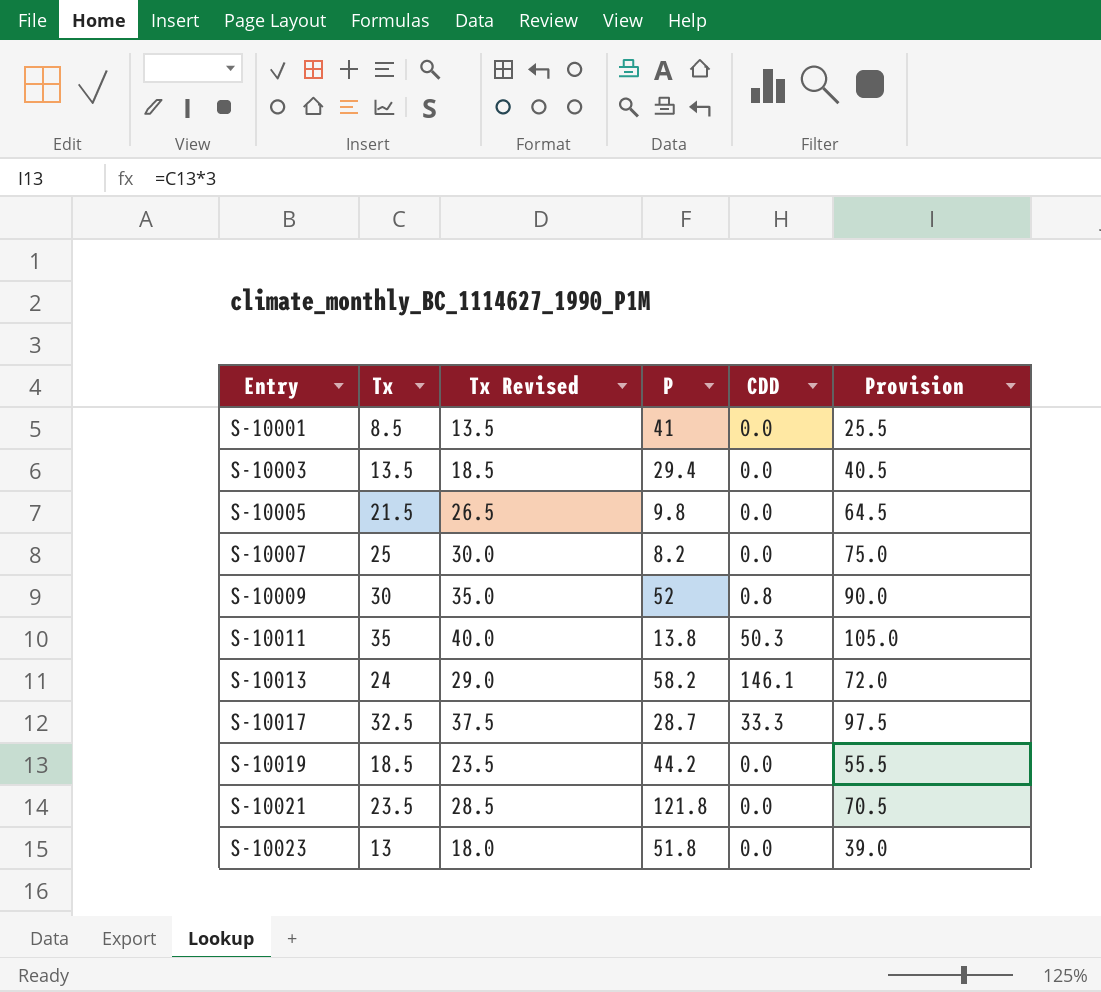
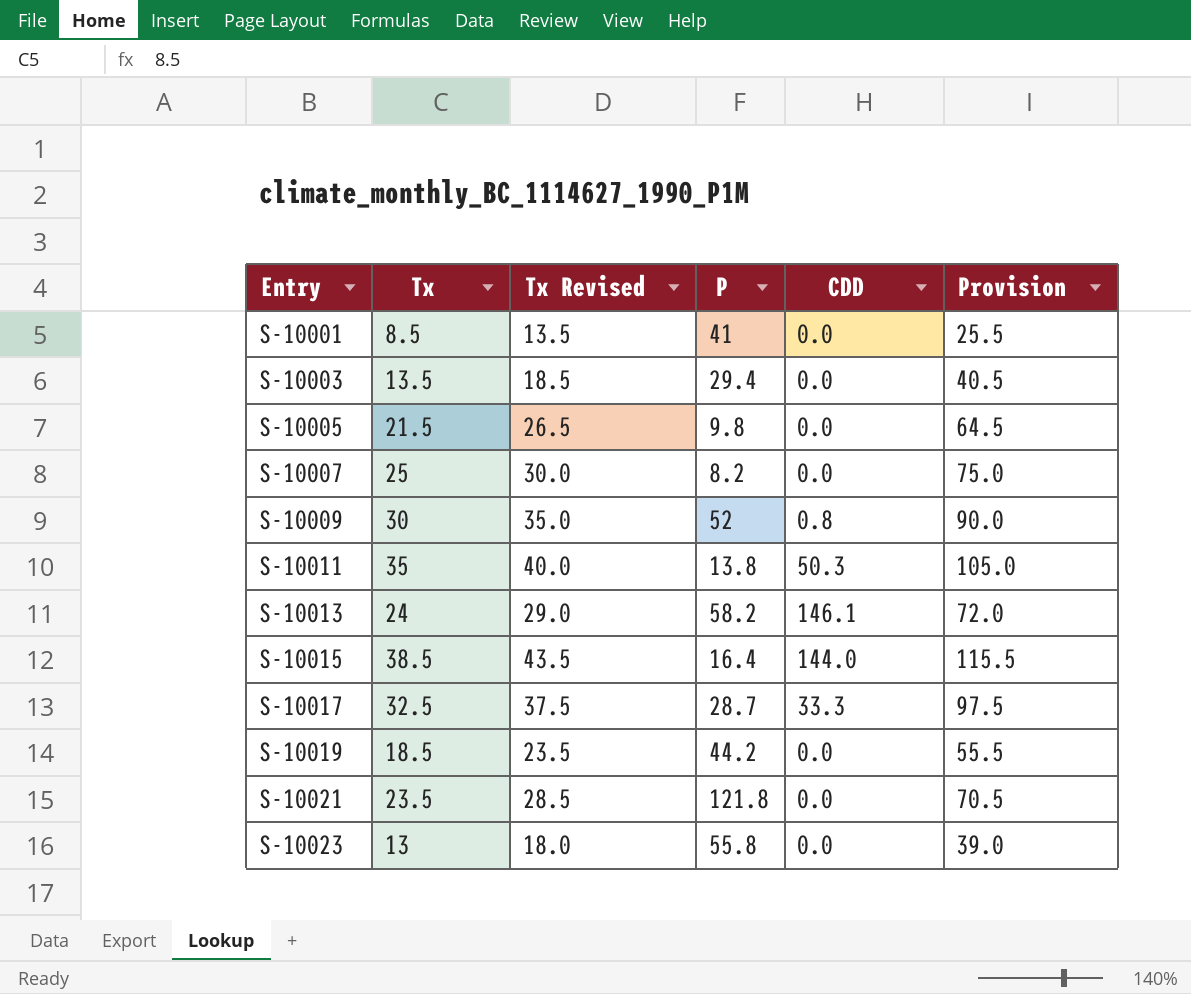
row S-10015: none -> 38.5 | 43.5 | 16.4 | 144.0 | 115.5
S-10023 | P: 51.8 -> 55.8

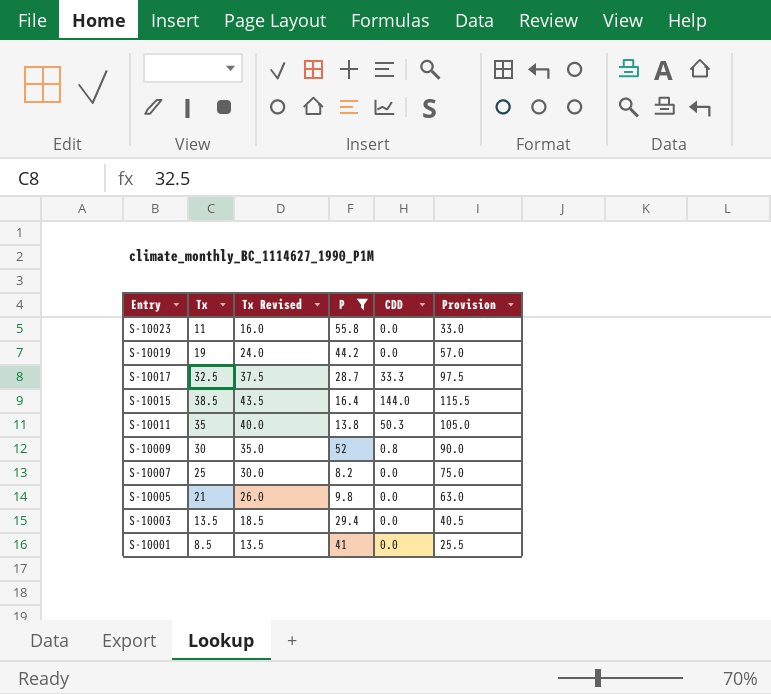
filter: none -> P <= 55.8
row order: Entry ascending -> Entry descending
S-10023 | Tx: 13 -> 11
S-10023 | Tx Revised: 18.0 -> 16.0
S-10023 | Provision: 39.0 -> 33.0
S-10019 | Tx: 18.5 -> 19
S-10019 | Tx Revised: 23.5 -> 24.0
S-10019 | Provision: 55.5 -> 57.0
S-10005 | Tx: 21.5 -> 21
S-10005 | Tx Revised: 26.5 -> 26.0
S-10005 | Provision: 64.5 -> 63.0

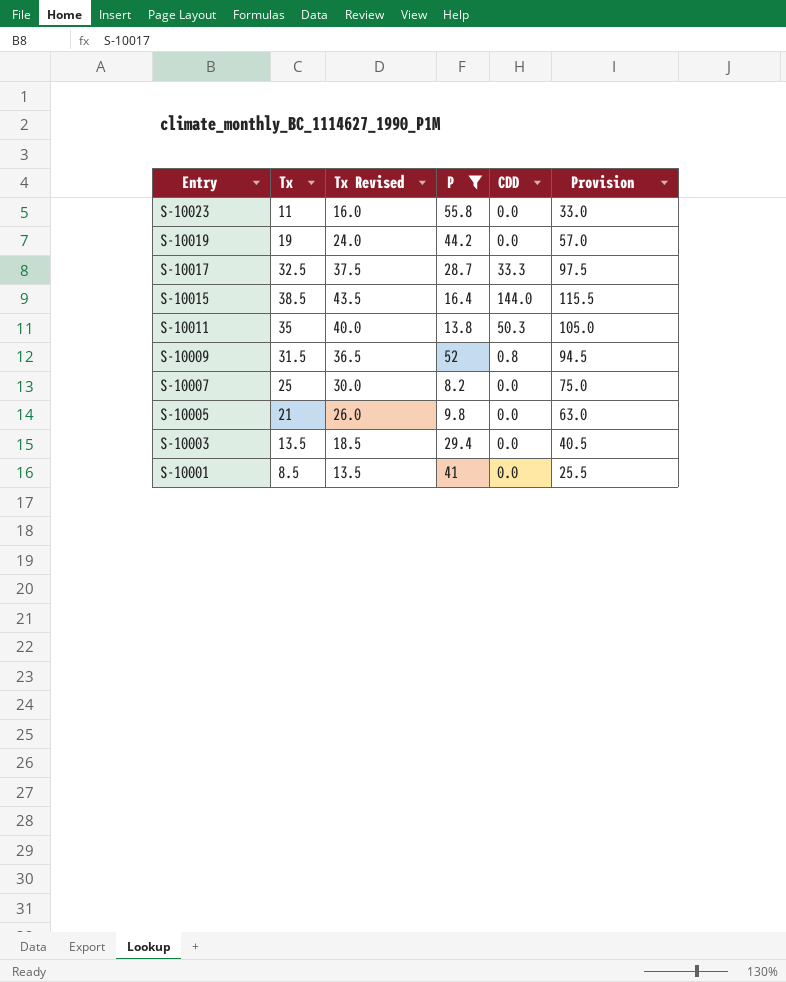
S-10009 | Tx: 30 -> 31.5
S-10009 | Tx Revised: 35.0 -> 36.5
S-10009 | Provision: 90.0 -> 94.5

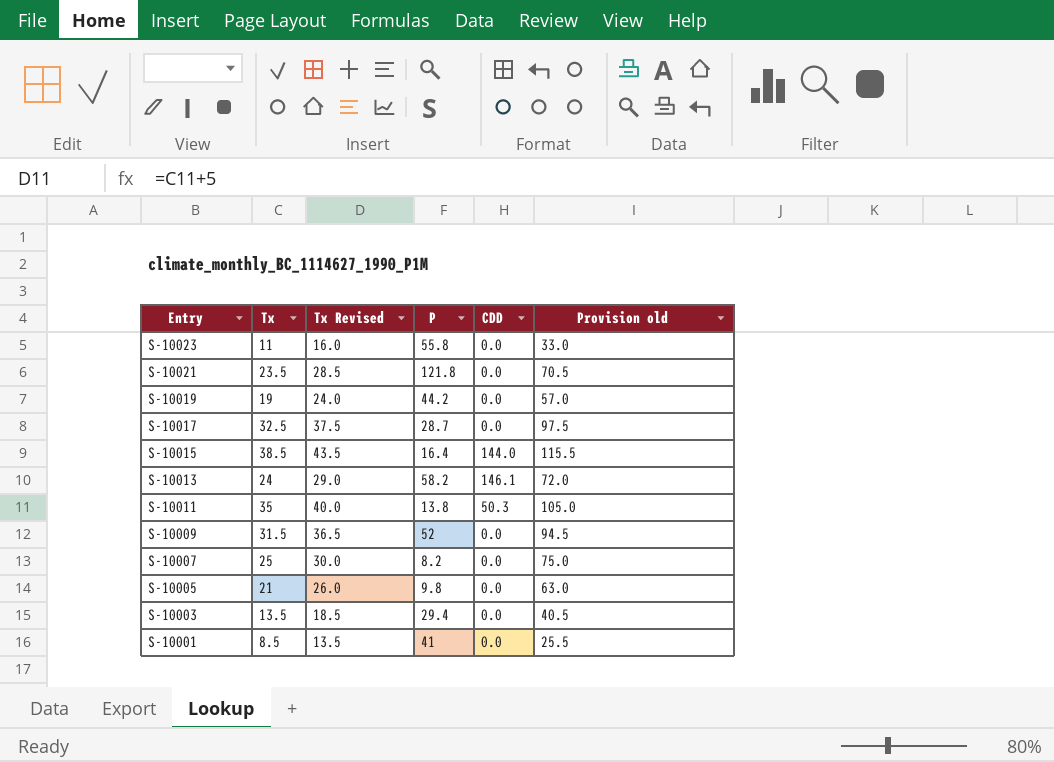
filter: P <= 55.8 -> none
column name: Provision -> Provision old
S-10017 | CDD: 33.3 -> 0.0
S-10009 | CDD: 0.8 -> 0.0

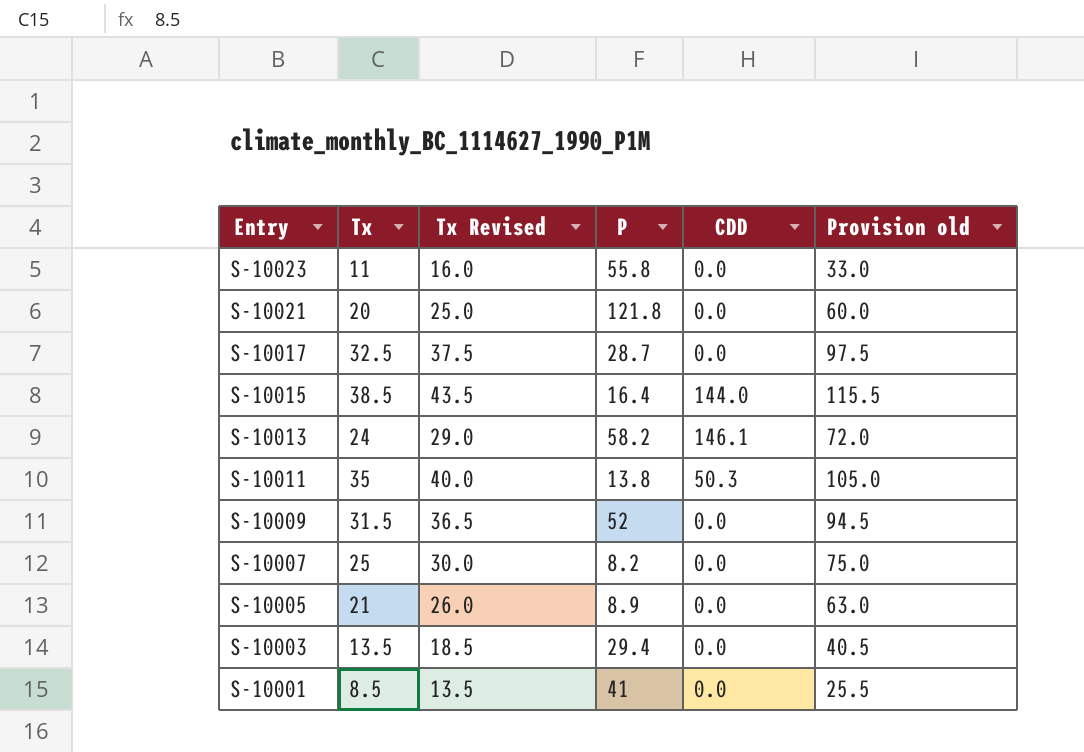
row S-10019: 19 | 24.0 | 44.2 | 0.0 | 57.0 -> none
S-10021 | Tx: 23.5 -> 20
S-10021 | Tx Revised: 28.5 -> 25.0
S-10021 | Provision old: 70.5 -> 60.0
S-10005 | P: 9.8 -> 8.9

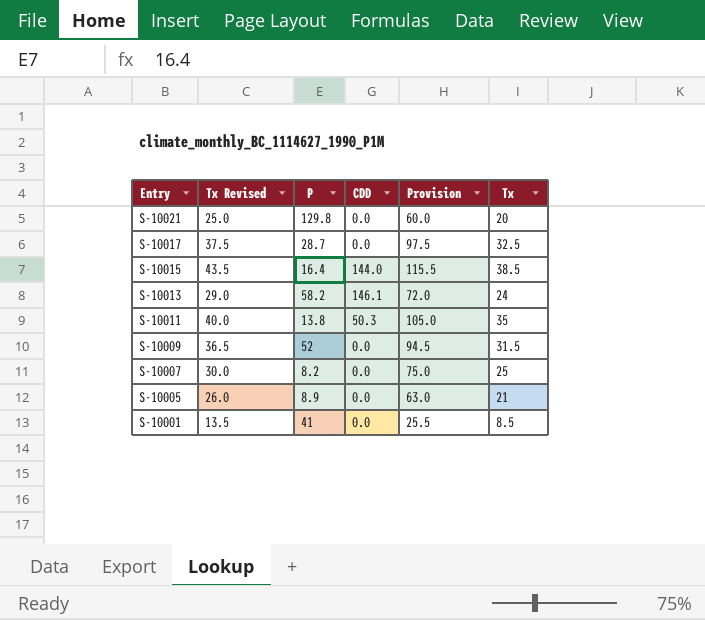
column name: Provision old -> Provision
column Tx | position: 2 -> 6
row S-10023: 11 | 16.0 | 55.8 | 0.0 | 33.0 -> none
row S-10003: 13.5 | 18.5 | 29.4 | 0.0 | 40.5 -> none
S-10021 | P: 121.8 -> 129.8

